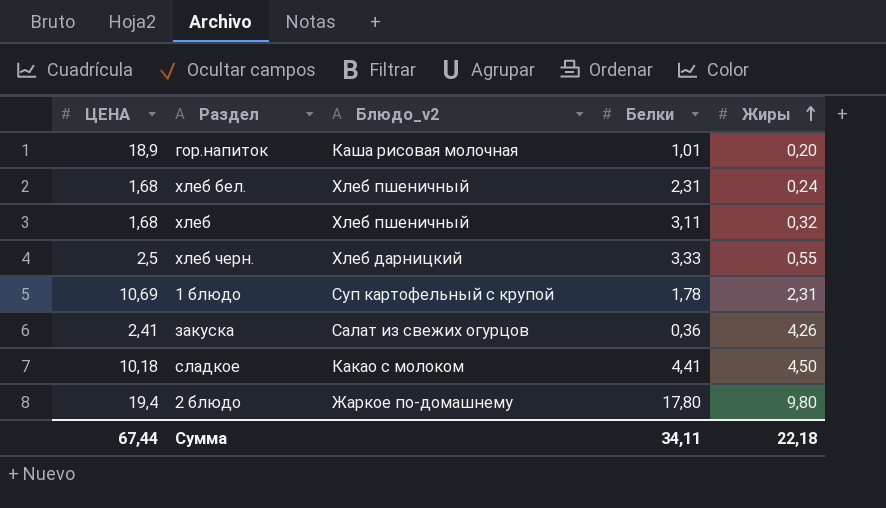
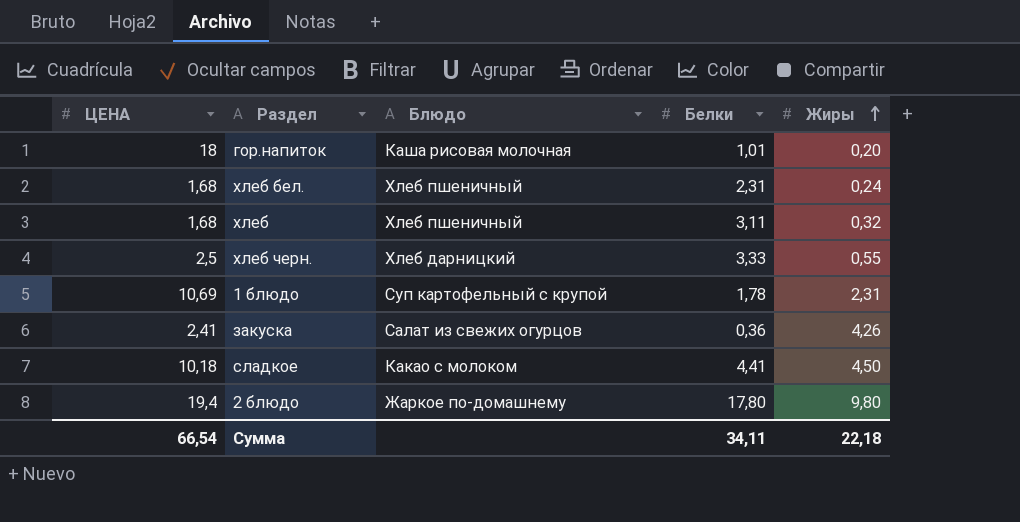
column name: Блюдо_v2 -> Блюдо
гор.напиток | ЦЕНА: 18,9 -> 18
Сумма | ЦЕНА: 67,44 -> 66,54

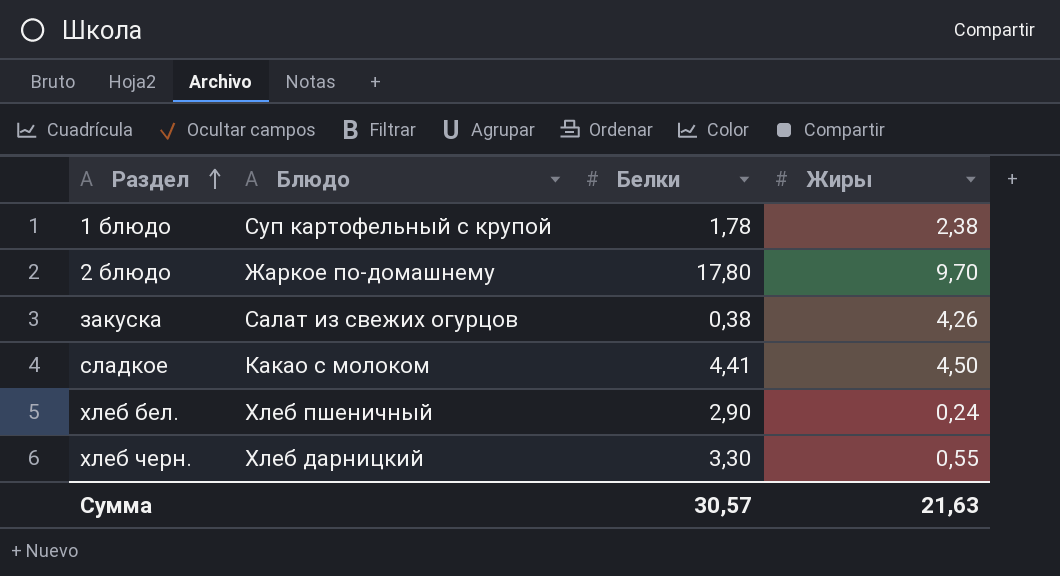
row order: Жиры ascending -> Раздел ascending
column ЦЕНА | position: 1 -> none
row гор.напиток: 18 | Каша рисовая молочная | 1,01 | 0,20 -> none
row хлеб: 1,68 | Хлеб пшеничный | 3,11 | 0,32 -> none
1 блюдо | Жиры: 2,31 -> 2,38
2 блюдо | Жиры: 9,80 -> 9,70
закуска | Белки: 0,36 -> 0,38
хлеб бел. | Белки: 2,31 -> 2,90
хлеб черн. | Белки: 3,33 -> 3,30
Сумма | Белки: 34,11 -> 30,57
Сумма | Жиры: 22,18 -> 21,63

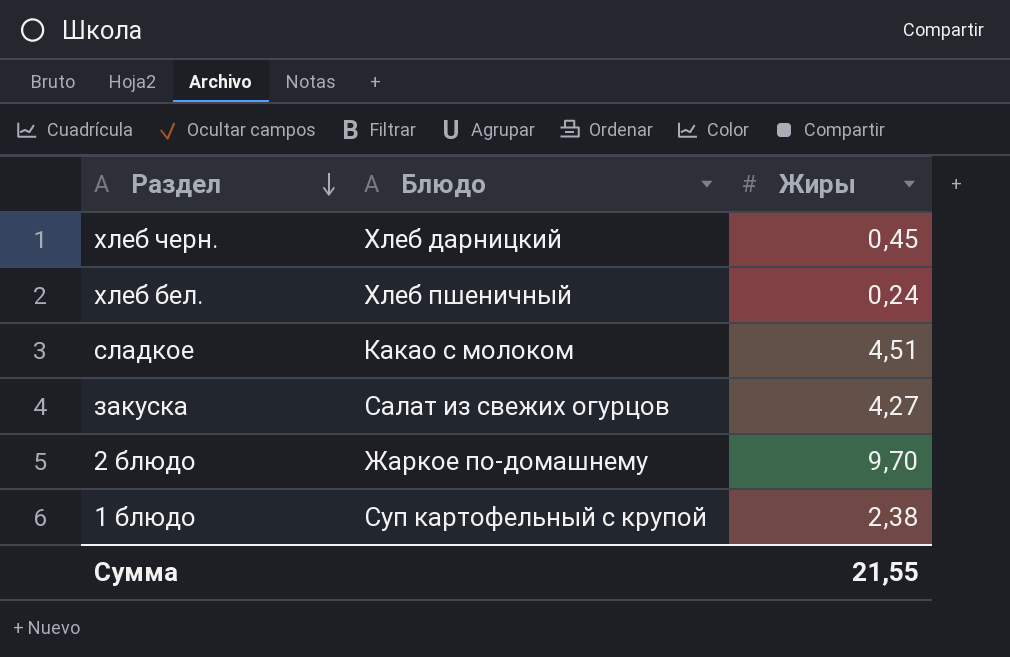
row order: Раздел ascending -> Раздел descending
column Белки | position: 3 -> none
хлеб черн. | Жиры: 0,55 -> 0,45
сладкое | Жиры: 4,50 -> 4,51
закуска | Жиры: 4,26 -> 4,27
Сумма | Жиры: 21,63 -> 21,55

